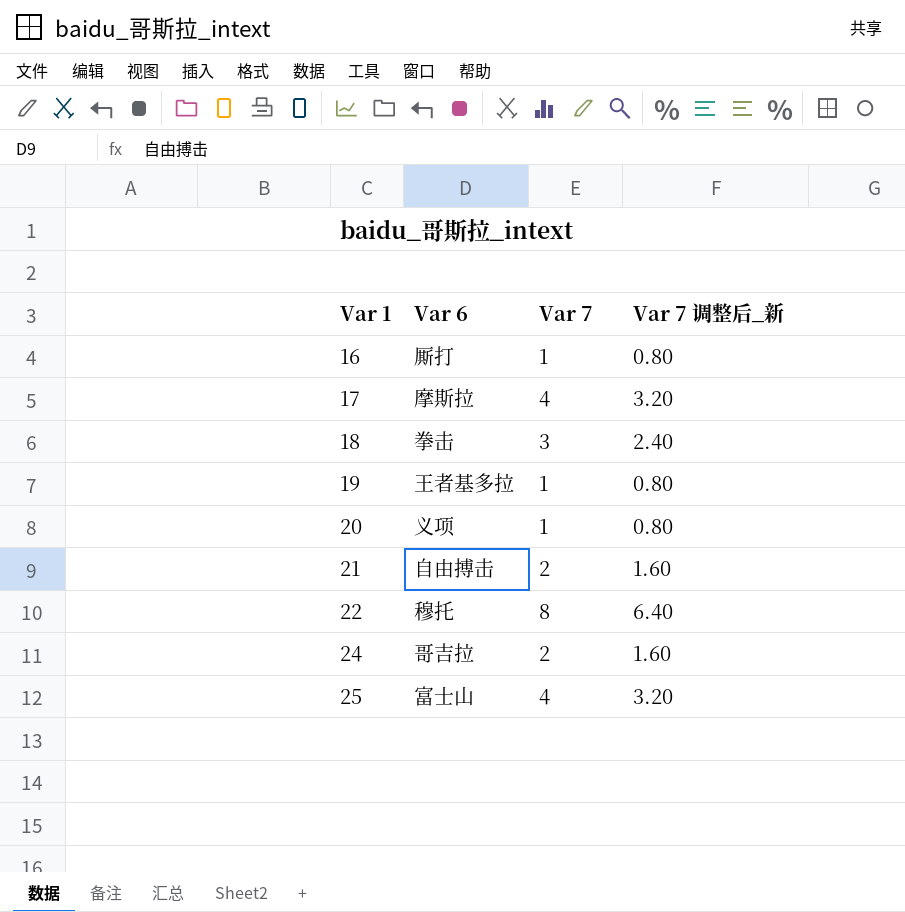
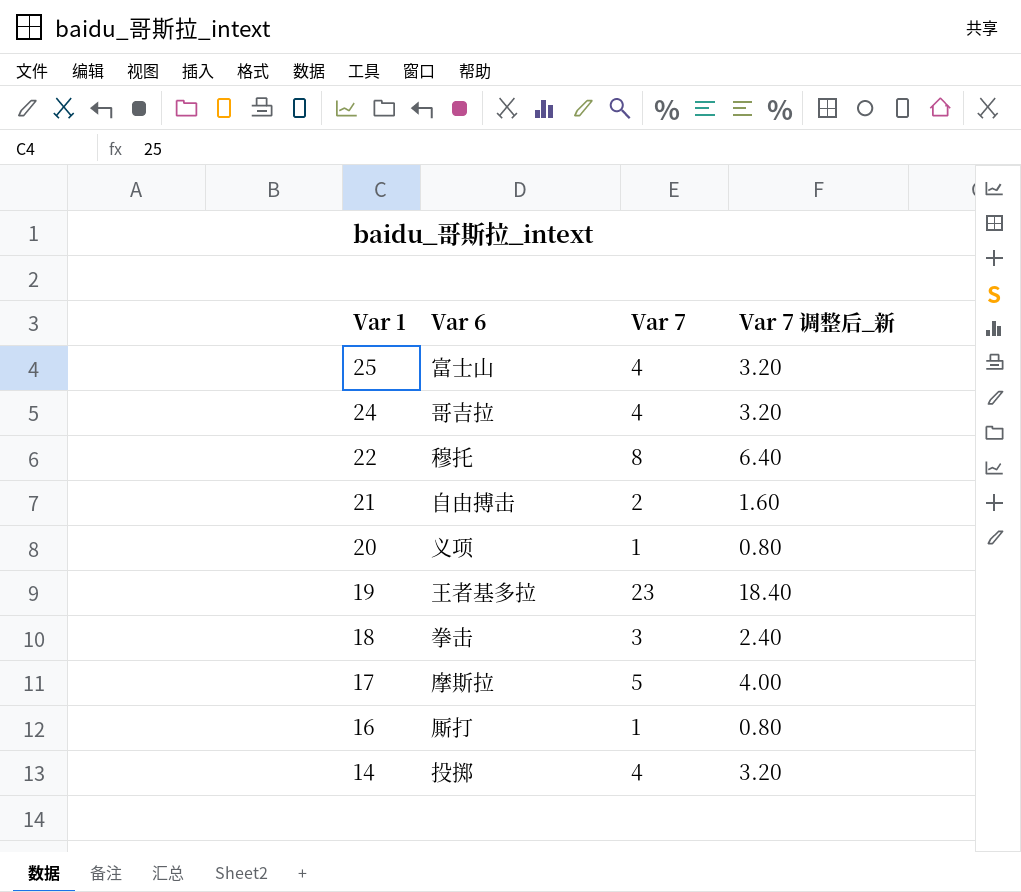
row order: Var 1 ascending -> Var 1 descending
24 | Var 7: 2 -> 4
24 | Var 7 调整后_新: 1.60 -> 3.20
19 | Var 7: 1 -> 23
19 | Var 7 调整后_新: 0.80 -> 18.40
17 | Var 7: 4 -> 5
17 | Var 7 调整后_新: 3.20 -> 4.00
row 14: none -> 投掷 | 4 | 3.20

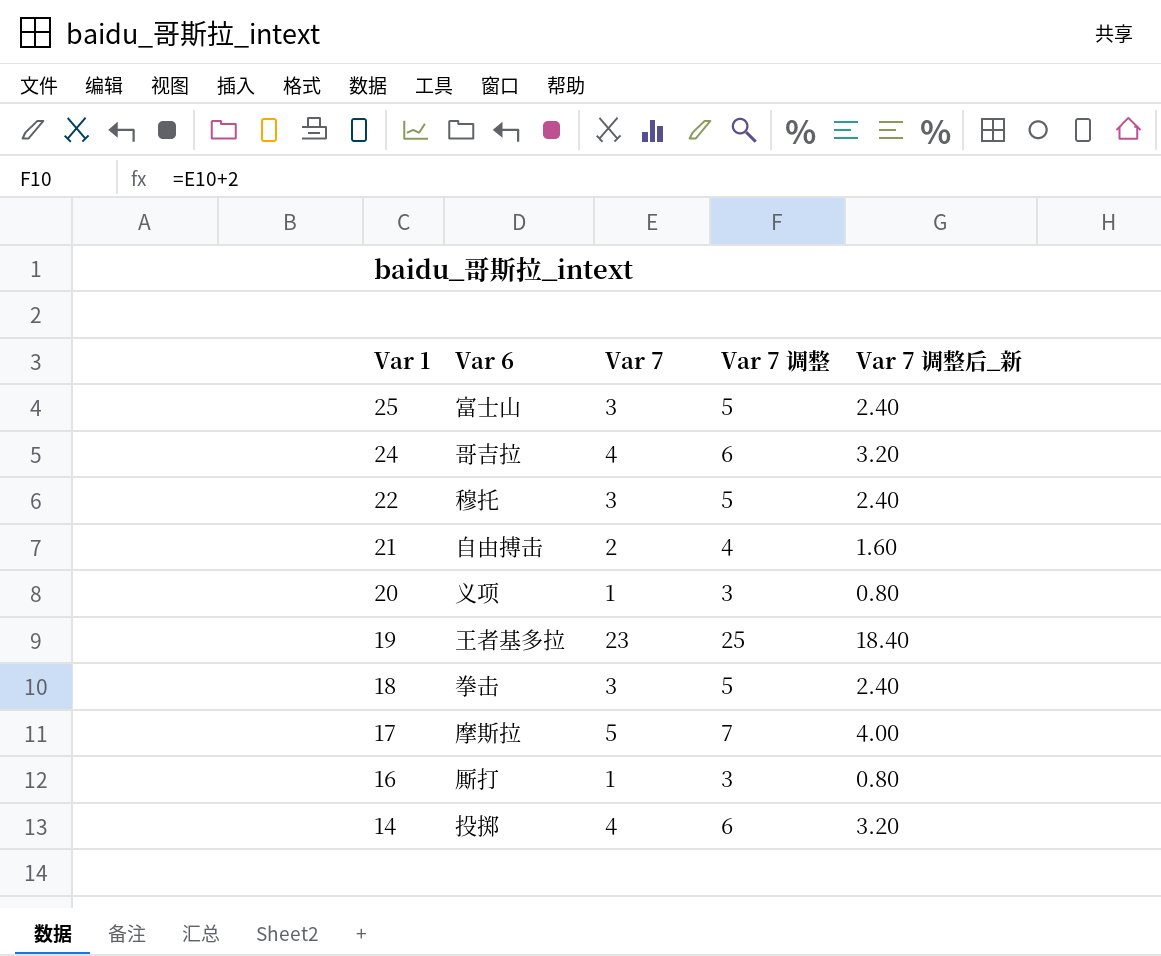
column Var 7 调整 | formula: none -> [Var 7] + 2
25 | Var 7: 4 -> 3
25 | Var 7 调整后_新: 3.20 -> 2.40
22 | Var 7: 8 -> 3
22 | Var 7 调整后_新: 6.40 -> 2.40

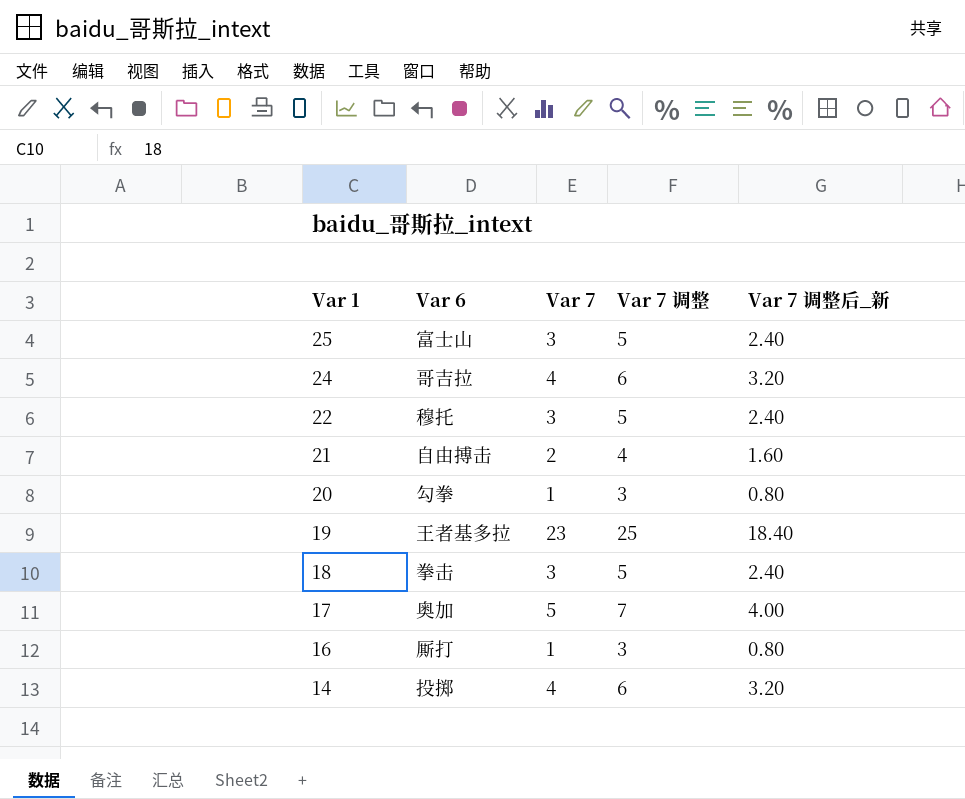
20 | Var 6: 义项 -> 勾拳
17 | Var 6: 摩斯拉 -> 奥加

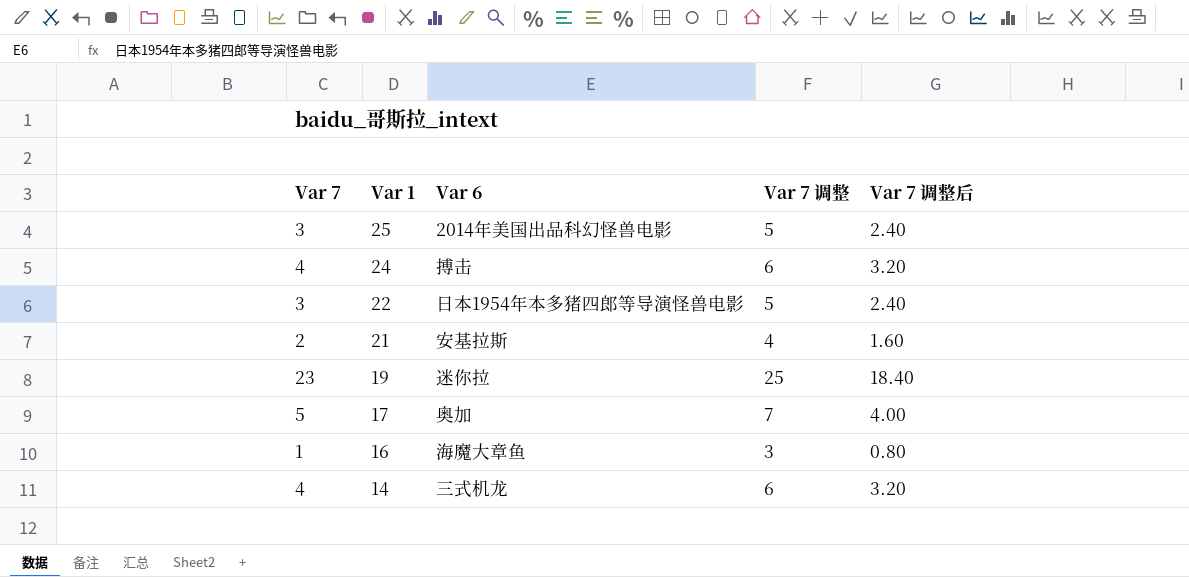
column Var 7 | position: 3 -> 1
column name: Var 7 调整后_新 -> Var 7 调整后
row 20: 勾拳 | 1 | 3 | 0.80 -> none
row 18: 拳击 | 3 | 5 | 2.40 -> none
25 | Var 6: 富士山 -> 2014年美国出品科幻怪兽电影
24 | Var 6: 哥吉拉 -> 搏击
22 | Var 6: 穆托 -> 日本1954年本多猪四郎等导演怪兽电影
21 | Var 6: 自由搏击 -> 安基拉斯
19 | Var 6: 王者基多拉 -> 迷你拉
16 | Var 6: 厮打 -> 海魔大章鱼
14 | Var 6: 投掷 -> 三式机龙

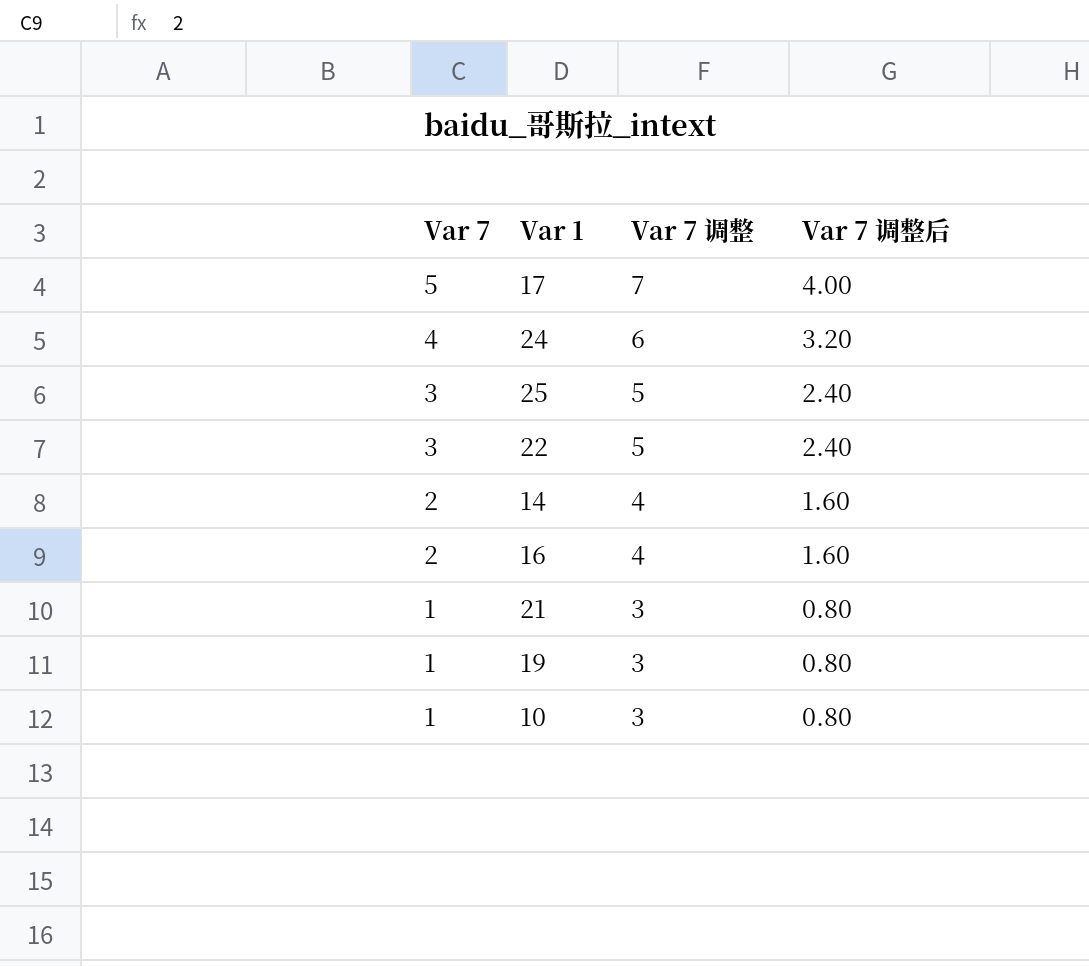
row order: Var 1 descending -> Var 7 descending
column Var 6 | position: 3 -> none
14 | Var 7: 4 -> 2
14 | Var 7 调整: 6 -> 4
14 | Var 7 调整后: 3.20 -> 1.60
16 | Var 7: 1 -> 2
16 | Var 7 调整: 3 -> 4
16 | Var 7 调整后: 0.80 -> 1.60
21 | Var 7: 2 -> 1
21 | Var 7 调整: 4 -> 3
21 | Var 7 调整后: 1.60 -> 0.80
19 | Var 7: 23 -> 1
19 | Var 7 调整: 25 -> 3
19 | Var 7 调整后: 18.40 -> 0.80
row 10: none -> 1 | 3 | 0.80

